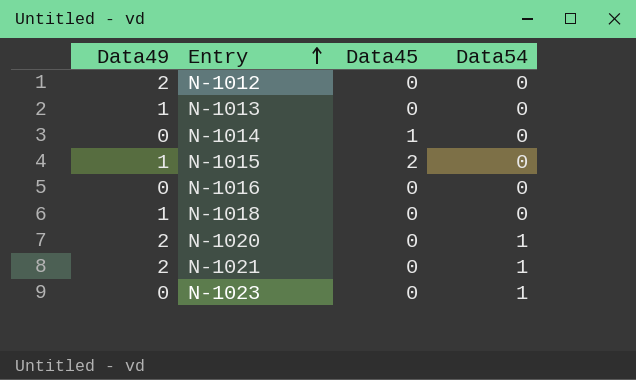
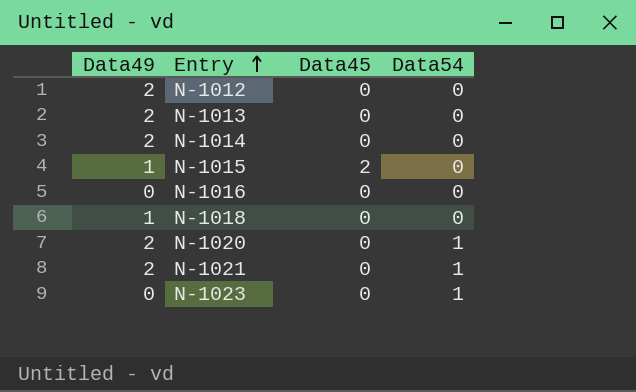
N-1013 | Data49: 1 -> 2
N-1014 | Data49: 0 -> 2
N-1014 | Data45: 1 -> 0

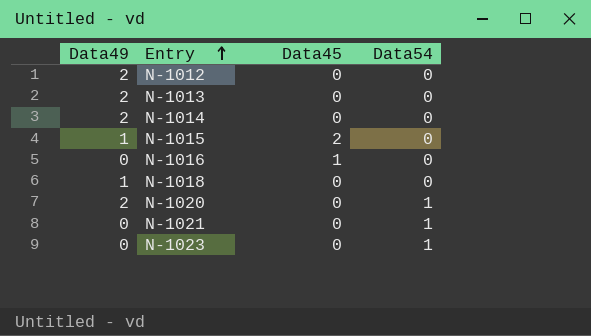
N-1016 | Data45: 0 -> 1
N-1021 | Data49: 2 -> 0

